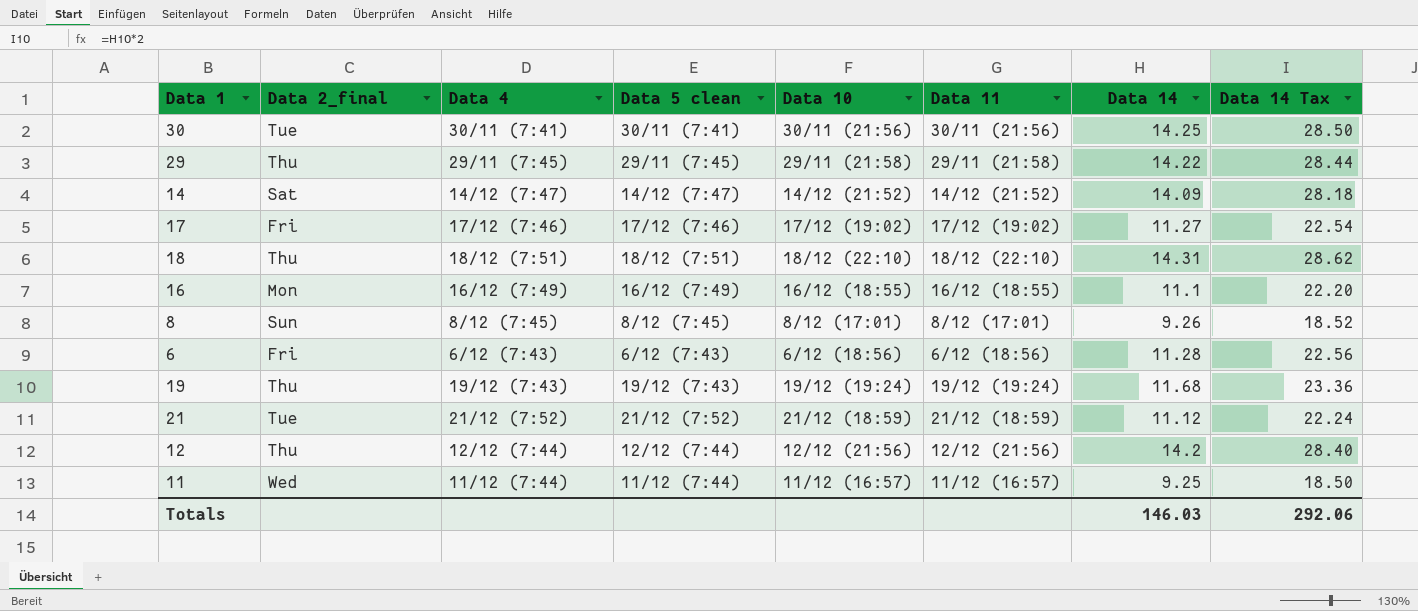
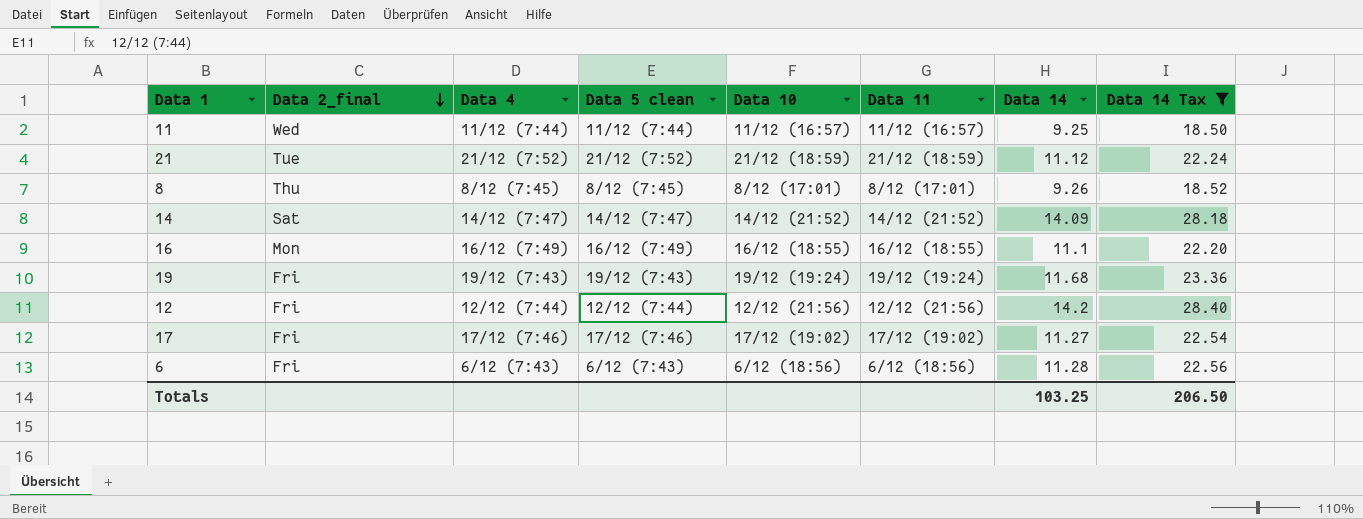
filter: none -> Data 14 Tax <= 28.40
row order: none -> Data 2_final descending
8 | Data 2_final: Sun -> Thu
19 | Data 2_final: Thu -> Fri
12 | Data 2_final: Thu -> Fri
Totals | Data 14: 146.03 -> 103.25
Totals | Data 14 Tax: 292.06 -> 206.50

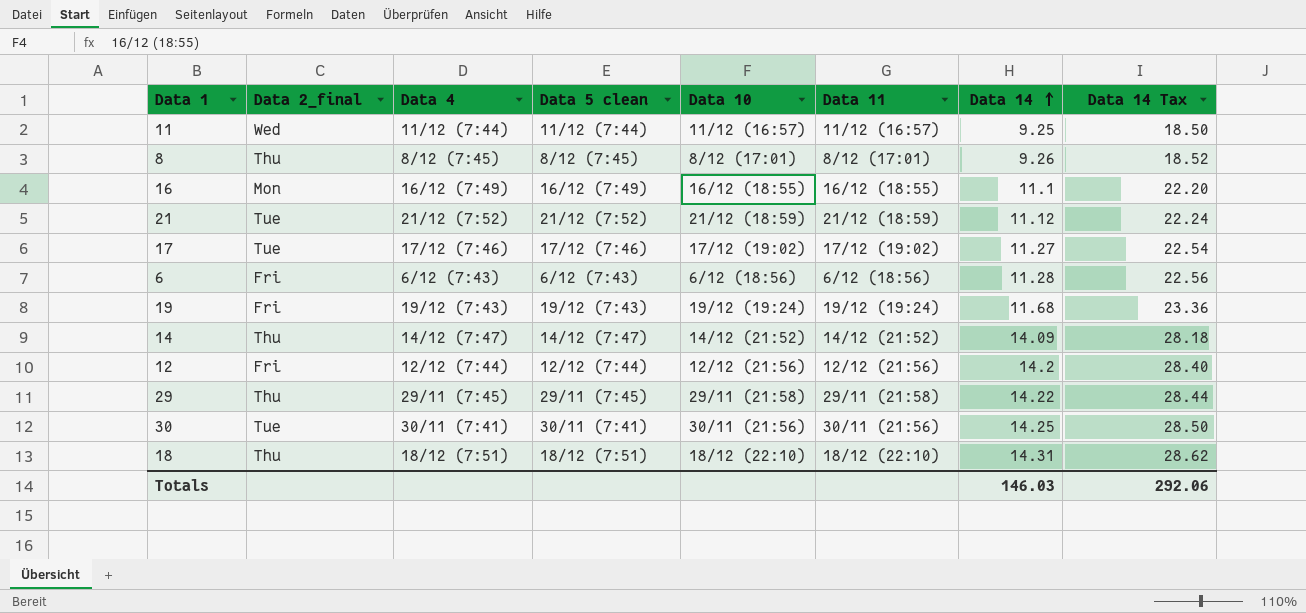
filter: Data 14 Tax <= 28.40 -> none
row order: Data 2_final descending -> Data 14 ascending
17 | Data 2_final: Fri -> Tue
14 | Data 2_final: Sat -> Thu
Totals | Data 14: 103.25 -> 146.03
Totals | Data 14 Tax: 206.50 -> 292.06

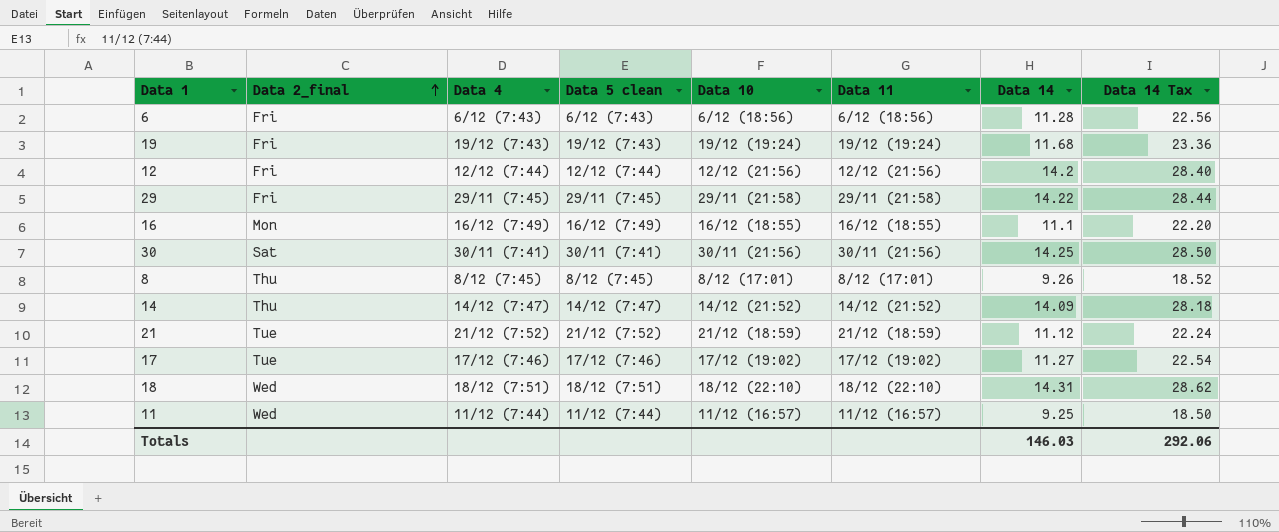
row order: Data 14 ascending -> Data 2_final ascending
29 | Data 2_final: Thu -> Fri
30 | Data 2_final: Tue -> Sat
18 | Data 2_final: Thu -> Wed

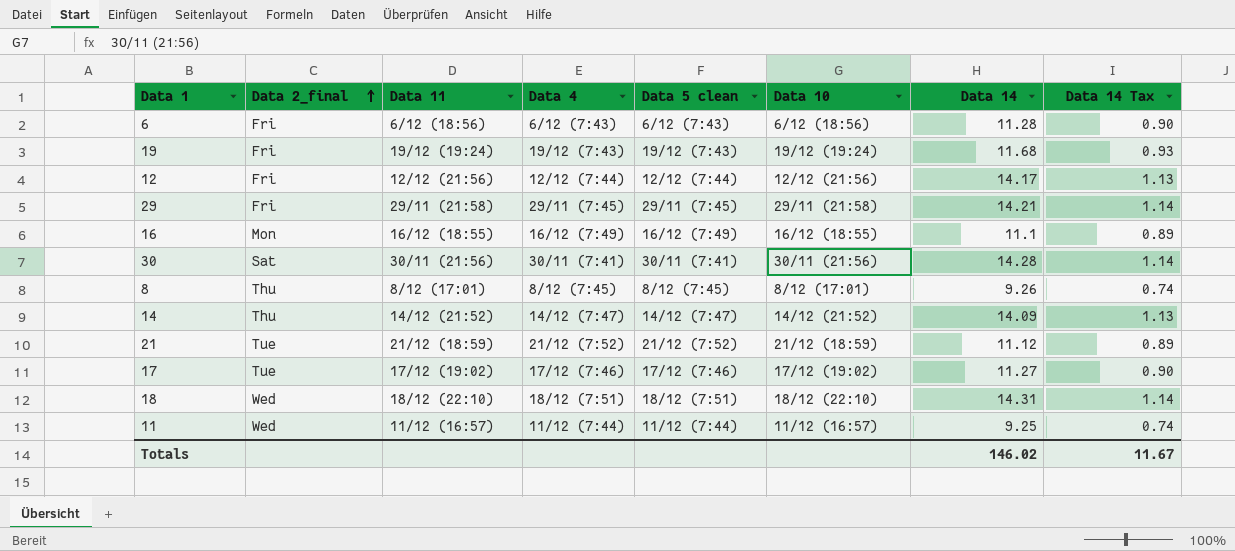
column Data 11 | position: 6 -> 3
column Data 14 Tax | formula: [Data 14] * 2 -> [Data 14] * 0.08
12 | Data 14: 14.2 -> 14.17
29 | Data 14: 14.22 -> 14.21
30 | Data 14: 14.25 -> 14.28
Totals | Data 14: 146.03 -> 146.02
Totals | Data 14 Tax: 292.06 -> 11.67

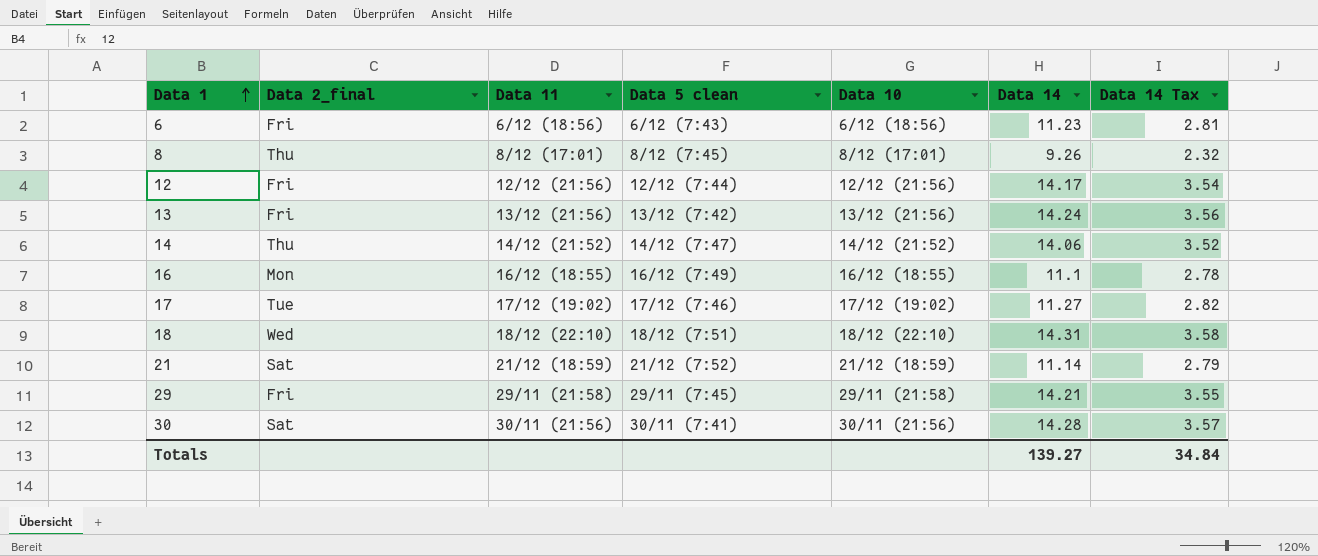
row order: Data 2_final ascending -> Data 1 ascending
column Data 4 | position: 4 -> none
column Data 14 Tax | formula: [Data 14] * 0.08 -> [Data 14] * 0.25
row 19: Fri | 19/12 (19:24) | 19/12 (7:43) | 19/12 (7:43) | 19/12 (19:24) | 11.68 | 0.93 -> none
row 11: Wed | 11/12 (16:57) | 11/12 (7:44) | 11/12 (7:44) | 11/12 (16:57) | 9.25 | 0.74 -> none
6 | Data 14: 11.28 -> 11.23
row 13: none -> Fri | 13/12 (21:56) | 13/12 (7:42) | 13/12 (21:56) | 14.24 | 3.56
14 | Data 14: 14.09 -> 14.06
21 | Data 2_final: Tue -> Sat
21 | Data 14: 11.12 -> 11.14
Totals | Data 14: 146.02 -> 139.27
Totals | Data 14 Tax: 11.67 -> 34.84

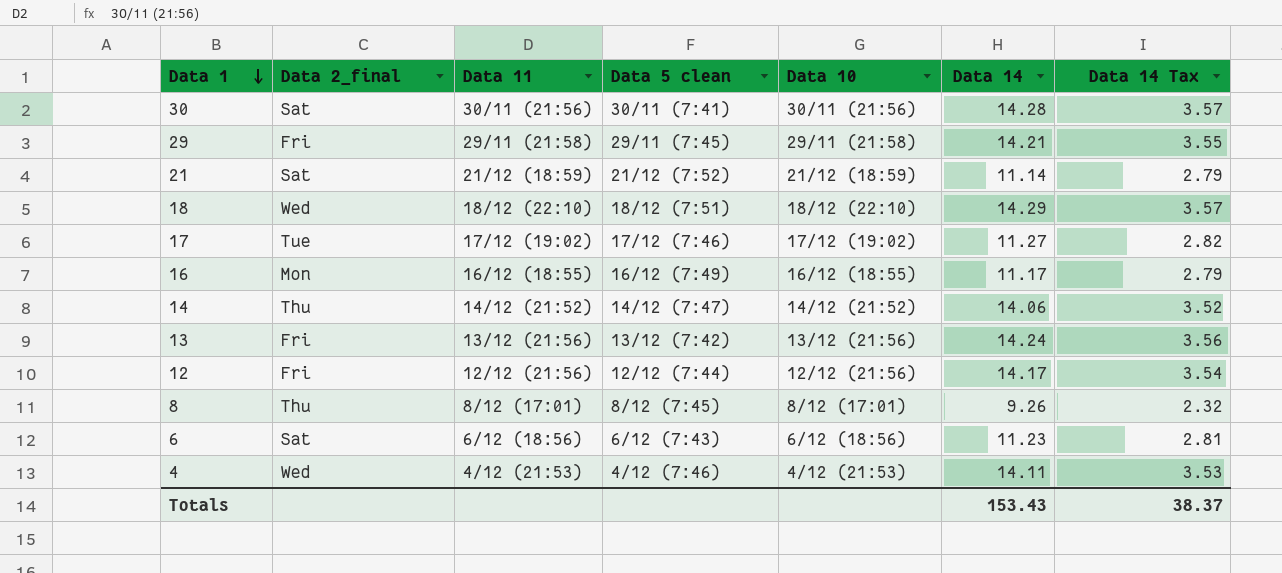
row order: Data 1 ascending -> Data 1 descending
18 | Data 14: 14.31 -> 14.29
18 | Data 14 Tax: 3.58 -> 3.57
16 | Data 14: 11.1 -> 11.17
16 | Data 14 Tax: 2.78 -> 2.79
6 | Data 2_final: Fri -> Sat
row 4: none -> Wed | 4/12 (21:53) | 4/12 (7:46) | 4/12 (21:53) | 14.11 | 3.53
Totals | Data 14: 139.27 -> 153.43
Totals | Data 14 Tax: 34.84 -> 38.37

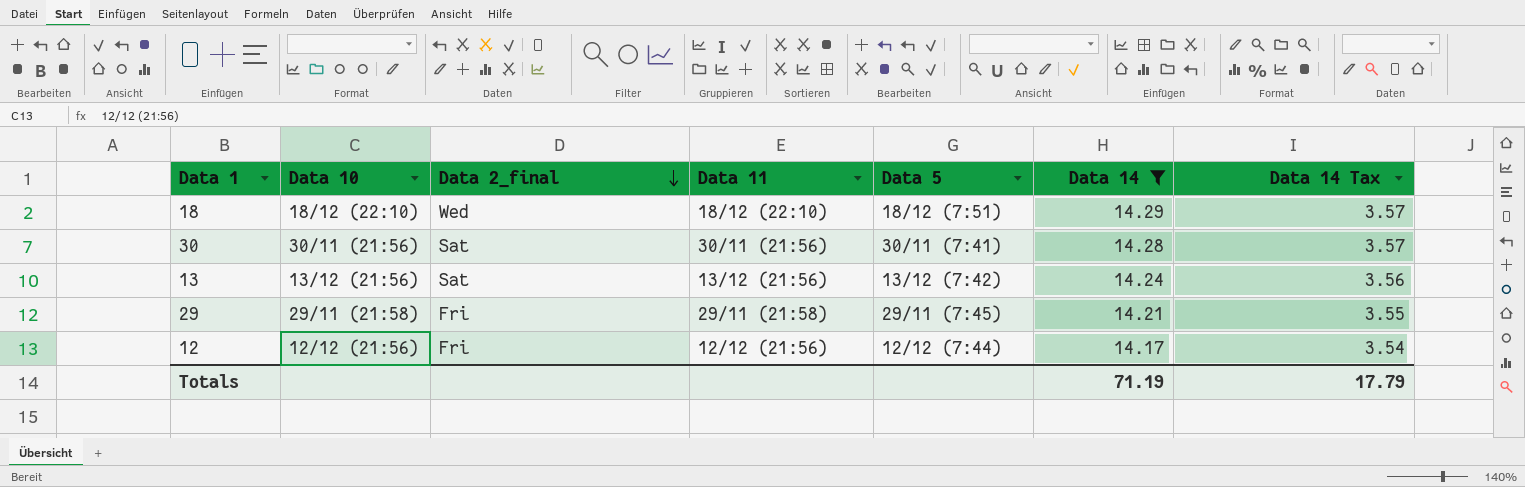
filter: none -> Data 14 >= 14.17
row order: Data 1 descending -> Data 2_final descending
column Data 10 | position: 5 -> 2
column name: Data 5 clean -> Data 5
13 | Data 2_final: Fri -> Sat
Totals | Data 14: 153.43 -> 71.19
Totals | Data 14 Tax: 38.37 -> 17.79

